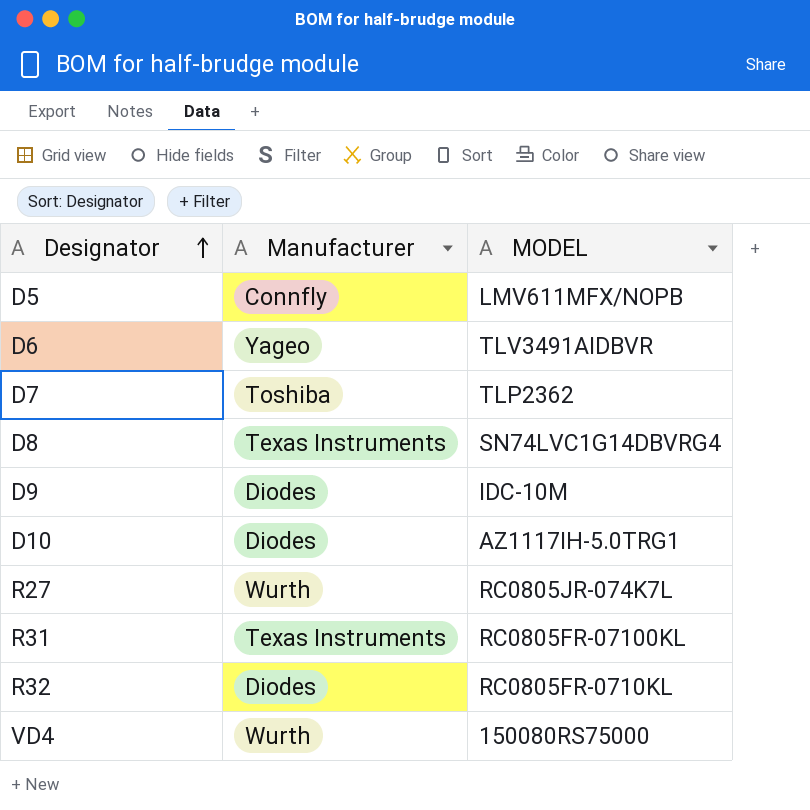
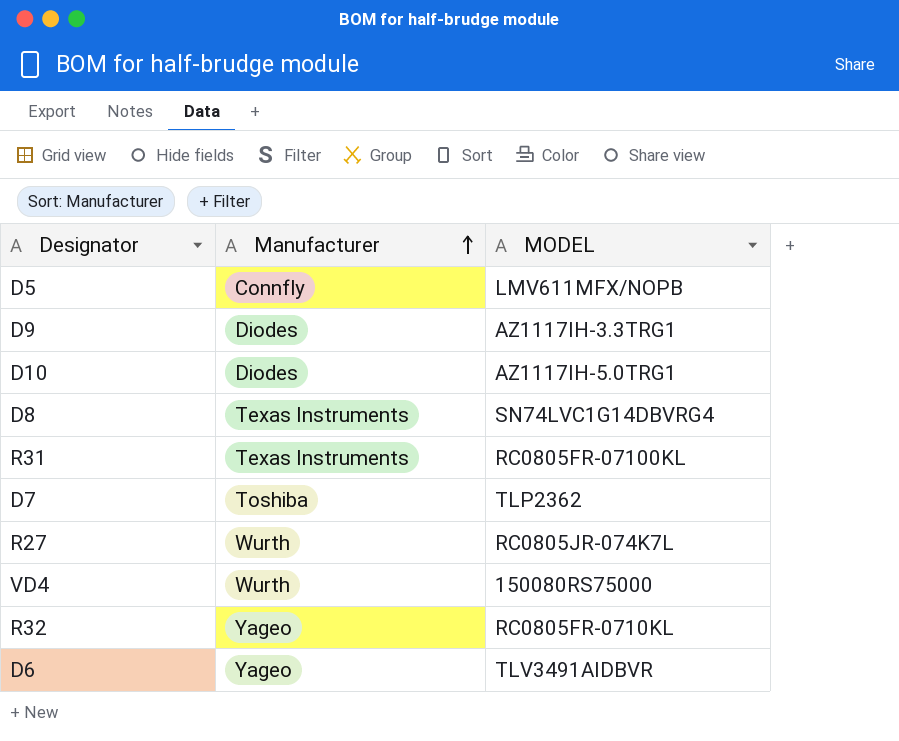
row order: Designator ascending -> Manufacturer ascending
D9 | MODEL: IDC-10M -> AZ1117IH-3.3TRG1
R32 | Manufacturer: Diodes -> Yageo

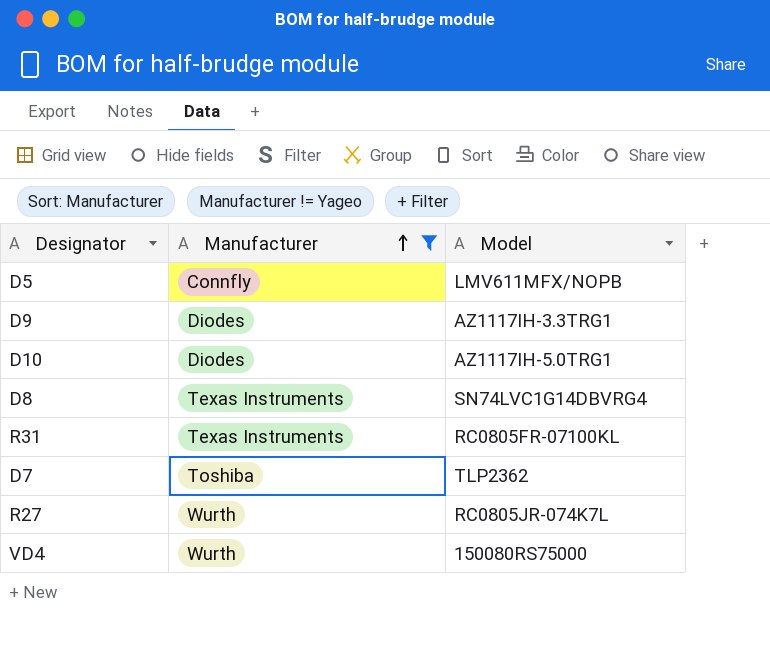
filter: none -> Manufacturer != Yageo
column name: MODEL -> Model

